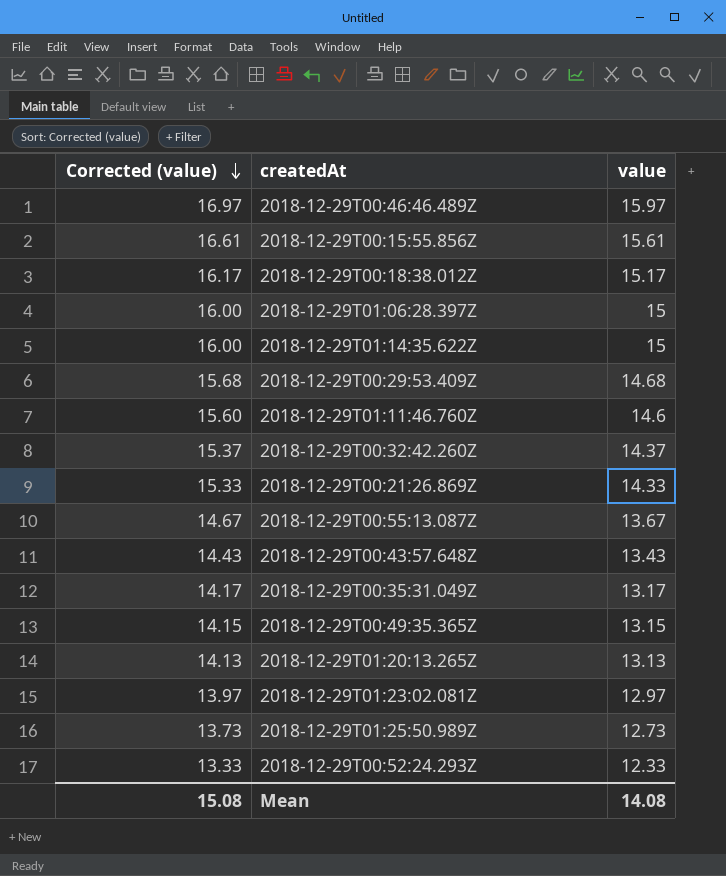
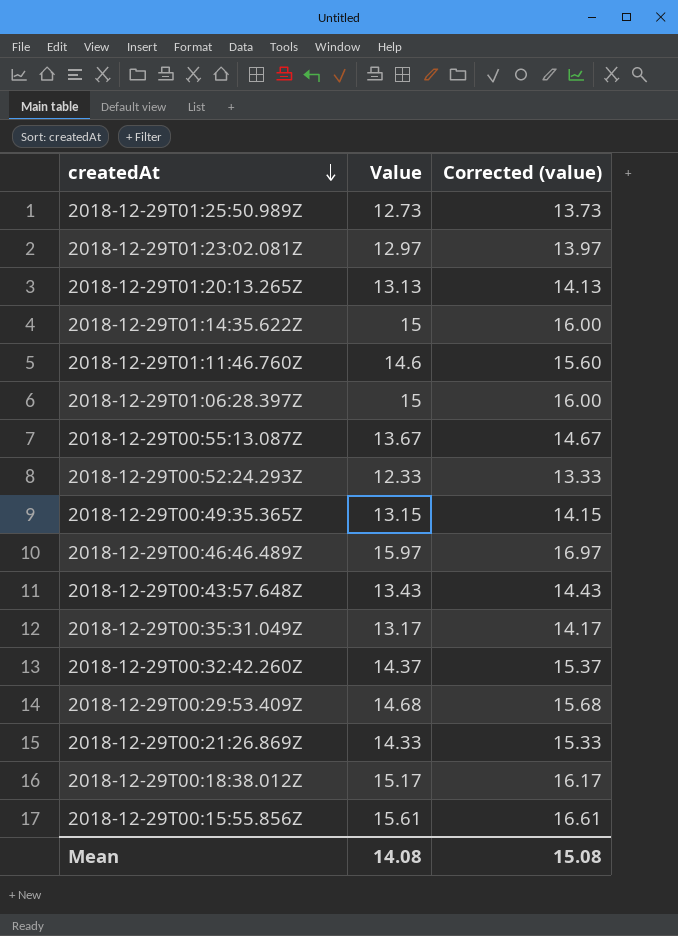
row order: Corrected (value) descending -> createdAt descending
column name: value -> Value
column Corrected (value) | position: 1 -> 3

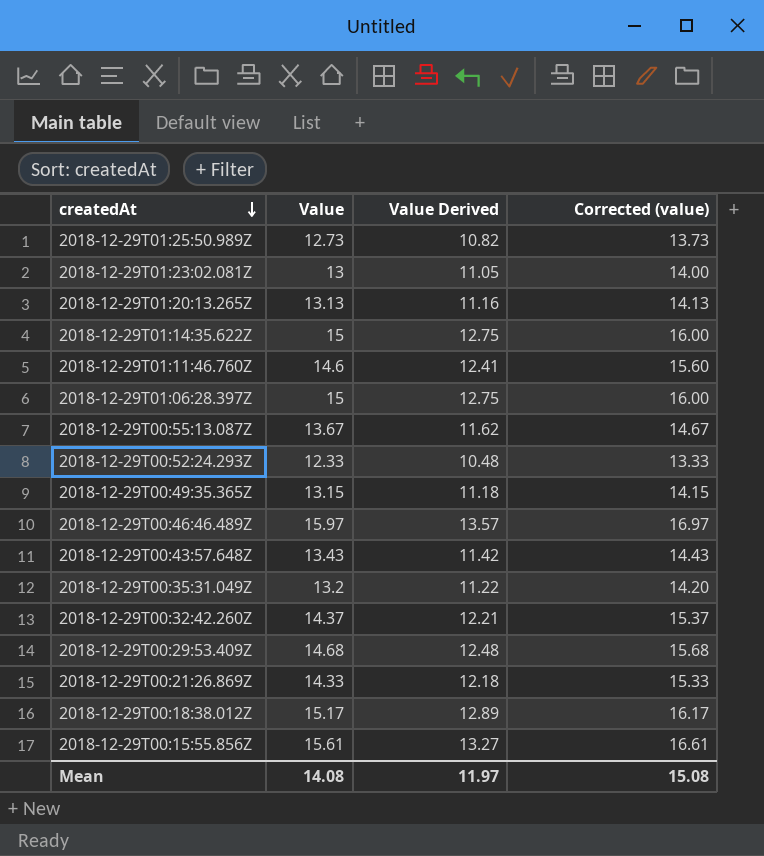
column Value Derived | formula: none -> [Value] * 0.85
2018-12-29T01:23:02.081Z | Value: 12.97 -> 13
2018-12-29T01:23:02.081Z | Corrected (value): 13.97 -> 14.00
2018-12-29T00:35:31.049Z | Value: 13.17 -> 13.2
2018-12-29T00:35:31.049Z | Corrected (value): 14.17 -> 14.20

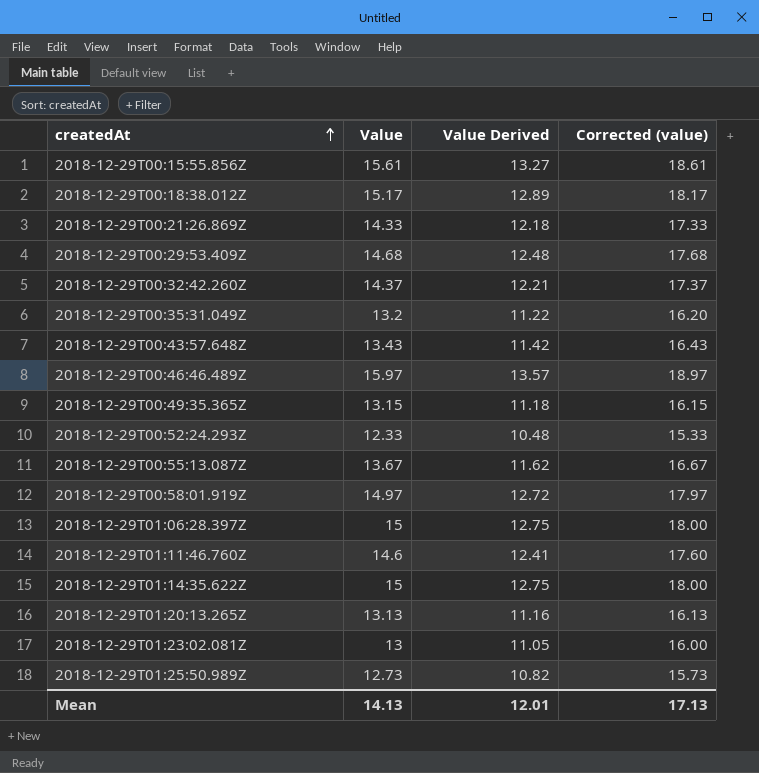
row order: createdAt descending -> createdAt ascending
column Corrected (value) | formula: [Value] + 1 -> [Value] + 3
row 2018-12-29T00:58:01.919Z: none -> 14.97 | 12.72 | 17.97
Mean | Value: 14.08 -> 14.13
Mean | Value Derived: 11.97 -> 12.01
Mean | Corrected (value): 15.08 -> 17.13

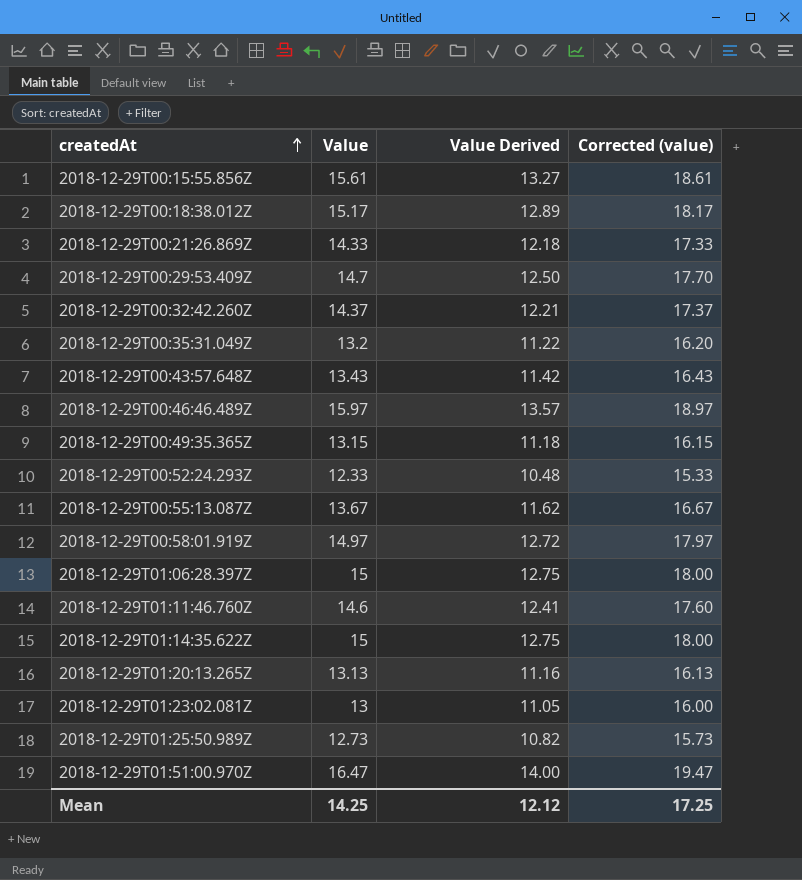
2018-12-29T00:29:53.409Z | Value: 14.68 -> 14.7
2018-12-29T00:29:53.409Z | Value Derived: 12.48 -> 12.50
2018-12-29T00:29:53.409Z | Corrected (value): 17.68 -> 17.70
row 2018-12-29T01:51:00.970Z: none -> 16.47 | 14.00 | 19.47
Mean | Value: 14.13 -> 14.25
Mean | Value Derived: 12.01 -> 12.12
Mean | Corrected (value): 17.13 -> 17.25

